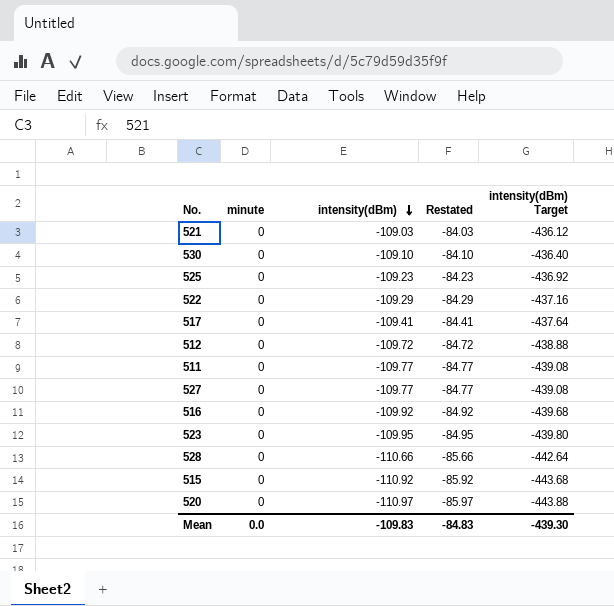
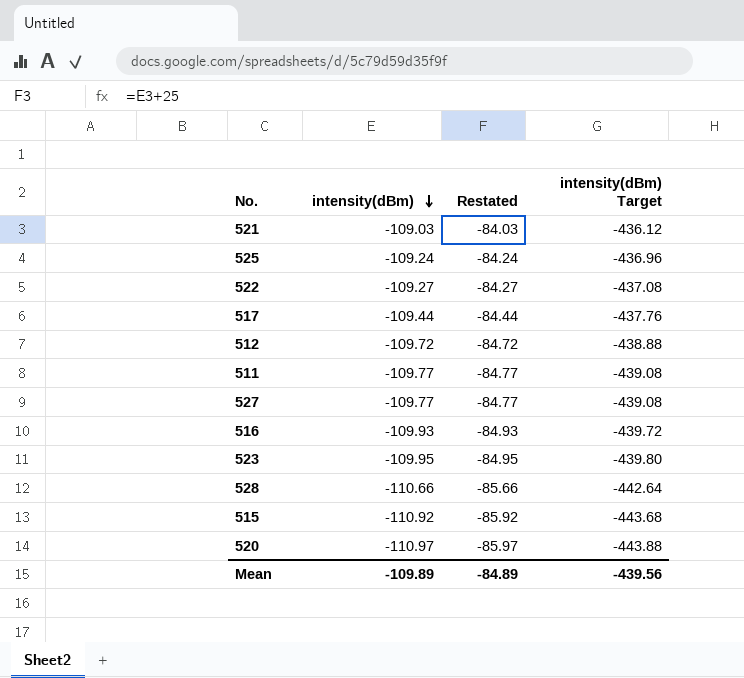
column minute | position: 2 -> none
row 530: 0 | -109.10 | -84.10 | -436.40 -> none
525 | intensity(dBm): -109.23 -> -109.24
525 | Restated: -84.23 -> -84.24
525 | intensity(dBm) Target: -436.92 -> -436.96
522 | intensity(dBm): -109.29 -> -109.27
522 | Restated: -84.29 -> -84.27
522 | intensity(dBm) Target: -437.16 -> -437.08
517 | intensity(dBm): -109.41 -> -109.44
517 | Restated: -84.41 -> -84.44
517 | intensity(dBm) Target: -437.64 -> -437.76
516 | intensity(dBm): -109.92 -> -109.93
516 | Restated: -84.92 -> -84.93
516 | intensity(dBm) Target: -439.68 -> -439.72
Mean | intensity(dBm): -109.83 -> -109.89
Mean | Restated: -84.83 -> -84.89
Mean | intensity(dBm) Target: -439.30 -> -439.56

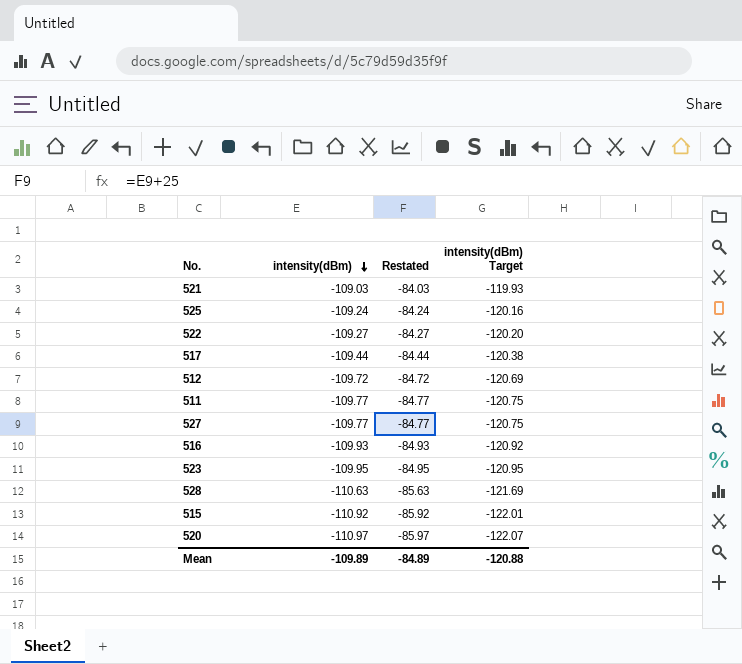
column intensity(dBm) Target | formula: [intensity(dBm)] * 4 -> [intensity(dBm)] * 1.1
528 | intensity(dBm): -110.66 -> -110.63
528 | Restated: -85.66 -> -85.63
Mean | intensity(dBm) Target: -439.56 -> -120.88

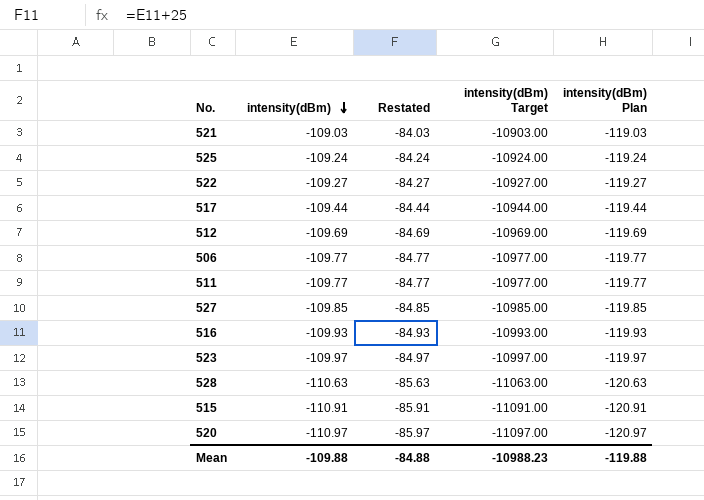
column intensity(dBm) Target | formula: [intensity(dBm)] * 1.1 -> [intensity(dBm)] * 100
column intensity(dBm) Plan | formula: none -> [intensity(dBm)] - 10
512 | intensity(dBm): -109.72 -> -109.69
512 | Restated: -84.72 -> -84.69
row 506: none -> -109.77 | -84.77 | -10977.00 | -119.77
527 | intensity(dBm): -109.77 -> -109.85
527 | Restated: -84.77 -> -84.85
523 | intensity(dBm): -109.95 -> -109.97
523 | Restated: -84.95 -> -84.97
515 | intensity(dBm): -110.92 -> -110.91
515 | Restated: -85.92 -> -85.91
Mean | intensity(dBm): -109.89 -> -109.88
Mean | Restated: -84.89 -> -84.88
Mean | intensity(dBm) Target: -120.88 -> -10988.23

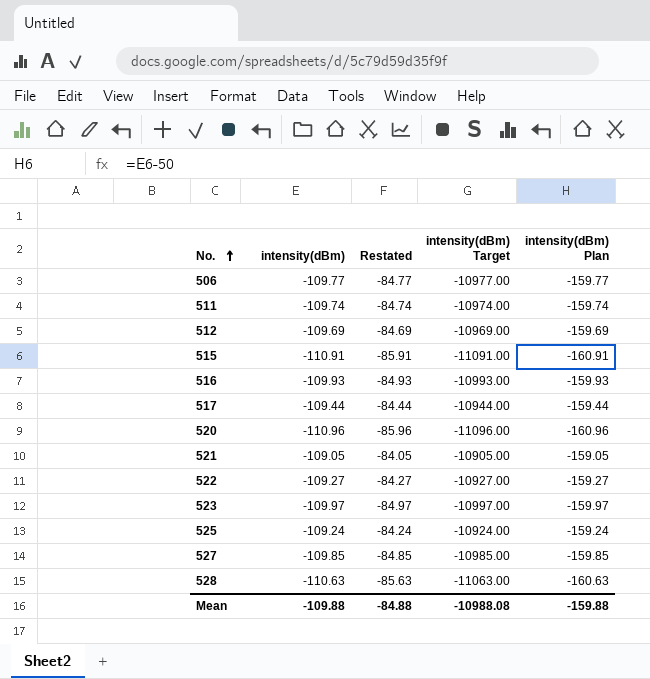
row order: intensity(dBm) descending -> No. ascending
column intensity(dBm) Plan | formula: [intensity(dBm)] - 10 -> [intensity(dBm)] - 50
511 | intensity(dBm): -109.77 -> -109.74
511 | Restated: -84.77 -> -84.74
511 | intensity(dBm) Target: -10977.00 -> -10974.00
520 | intensity(dBm): -110.97 -> -110.96
520 | Restated: -85.97 -> -85.96
520 | intensity(dBm) Target: -11097.00 -> -11096.00
521 | intensity(dBm): -109.03 -> -109.05
521 | Restated: -84.03 -> -84.05
521 | intensity(dBm) Target: -10903.00 -> -10905.00
Mean | intensity(dBm) Target: -10988.23 -> -10988.08
Mean | intensity(dBm) Plan: -119.88 -> -159.88

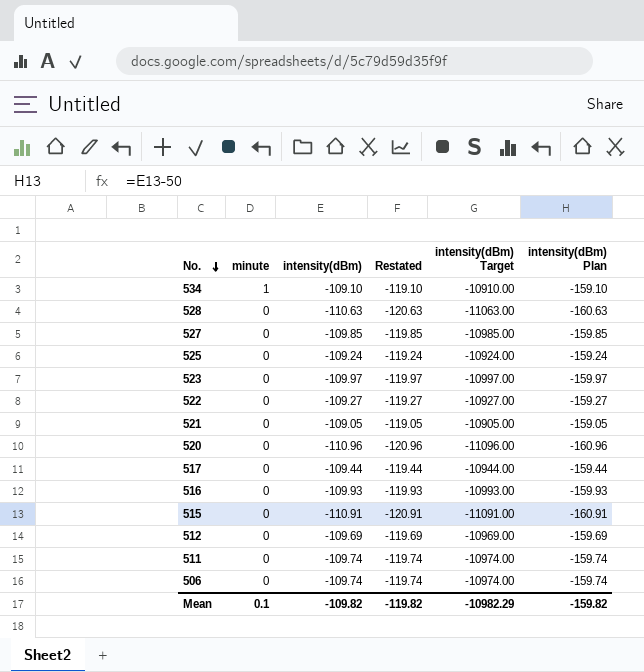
row order: No. ascending -> No. descending
column minute | position: none -> 2
column Restated | formula: [intensity(dBm)] + 25 -> [intensity(dBm)] - 10
row 534: none -> 1 | -109.10 | -119.10 | -10910.00 | -159.10
506 | intensity(dBm): -109.77 -> -109.74
506 | intensity(dBm) Target: -10977.00 -> -10974.00
506 | intensity(dBm) Plan: -159.77 -> -159.74
Mean | intensity(dBm): -109.88 -> -109.82
Mean | Restated: -84.88 -> -119.82
Mean | intensity(dBm) Target: -10988.08 -> -10982.29
Mean | intensity(dBm) Plan: -159.88 -> -159.82

